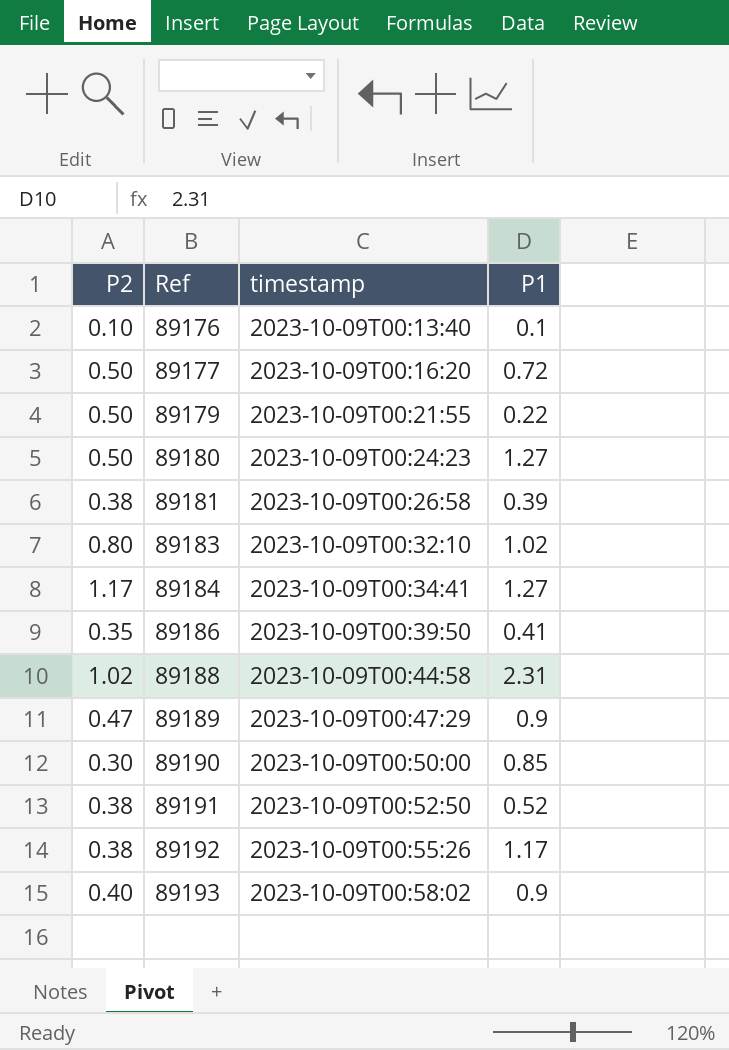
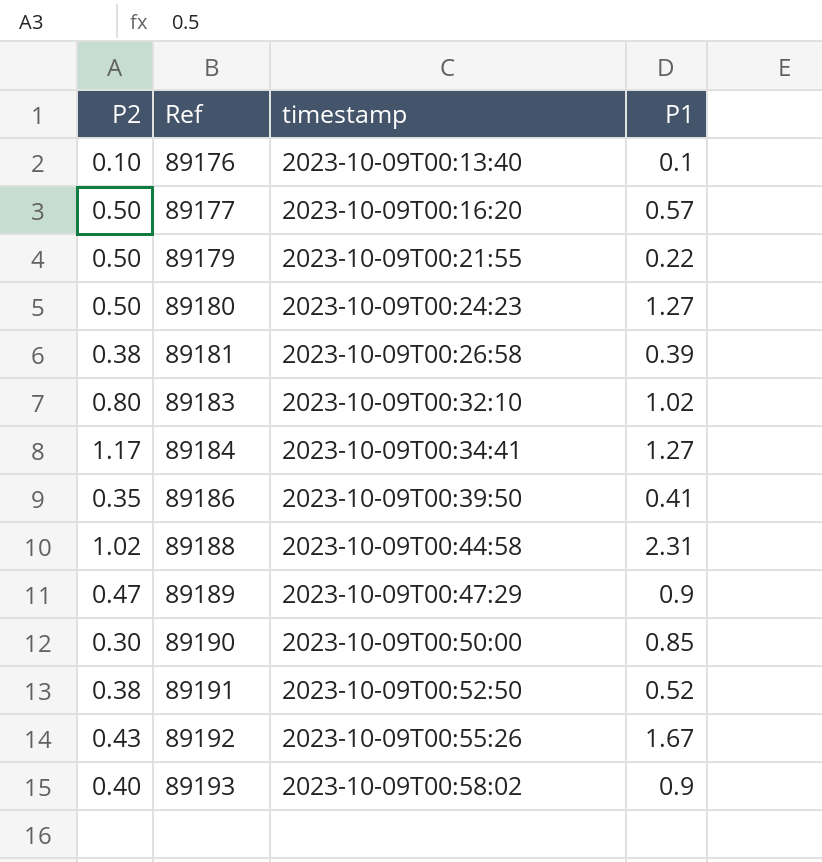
89177 | P1: 0.72 -> 0.57
89192 | P2: 0.38 -> 0.43
89192 | P1: 1.17 -> 1.67

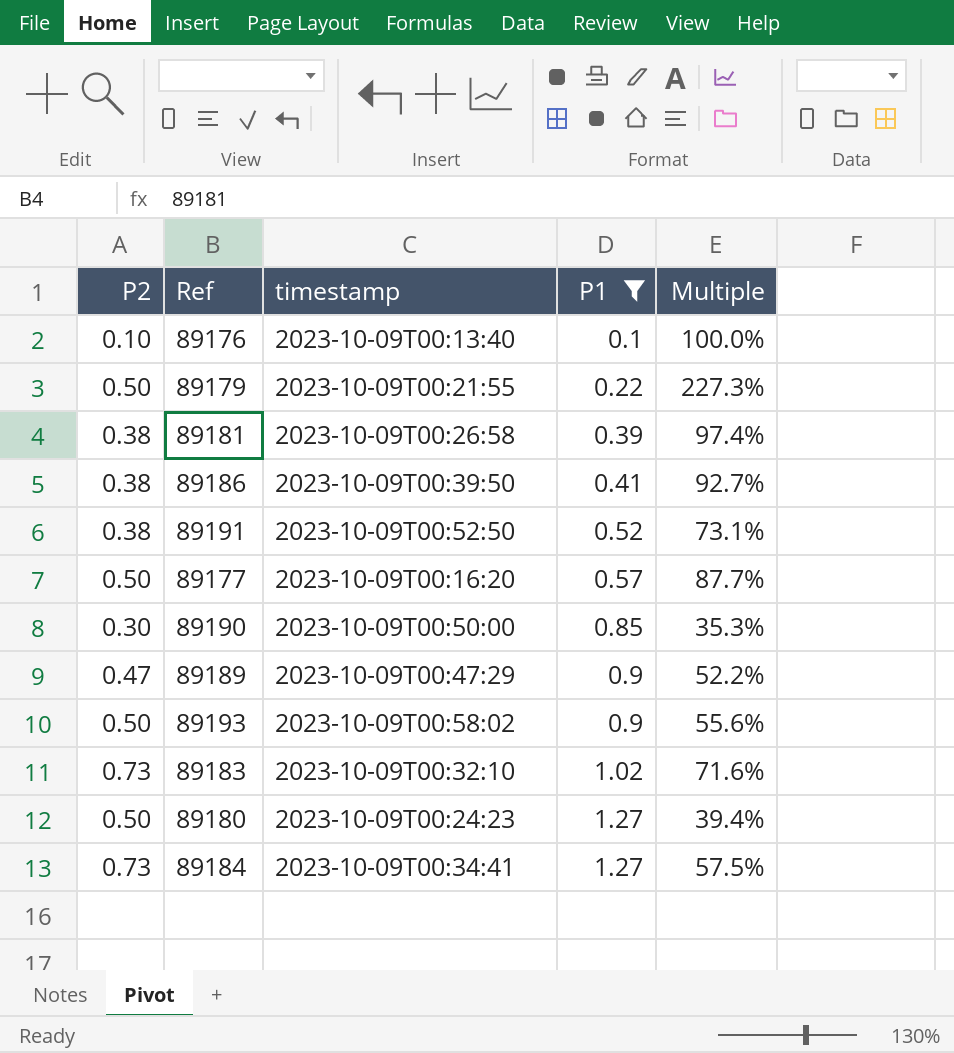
filter: none -> P1 <= 1.27
row order: Ref ascending -> P1 ascending
column Multiple | formula: none -> [P2] / [P1]
89186 | P2: 0.35 -> 0.38
89193 | P2: 0.40 -> 0.50
89183 | P2: 0.80 -> 0.73
89184 | P2: 1.17 -> 0.73

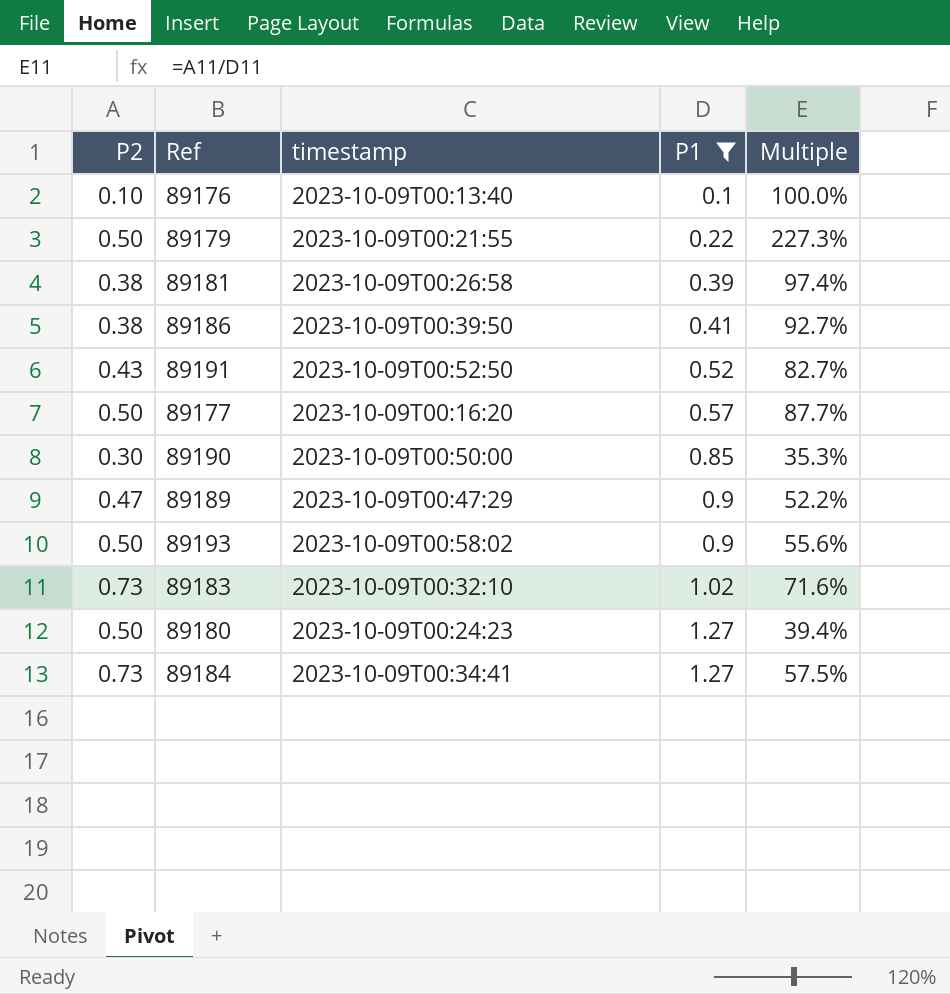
89191 | P2: 0.38 -> 0.43
89191 | Multiple: 73.1% -> 82.7%

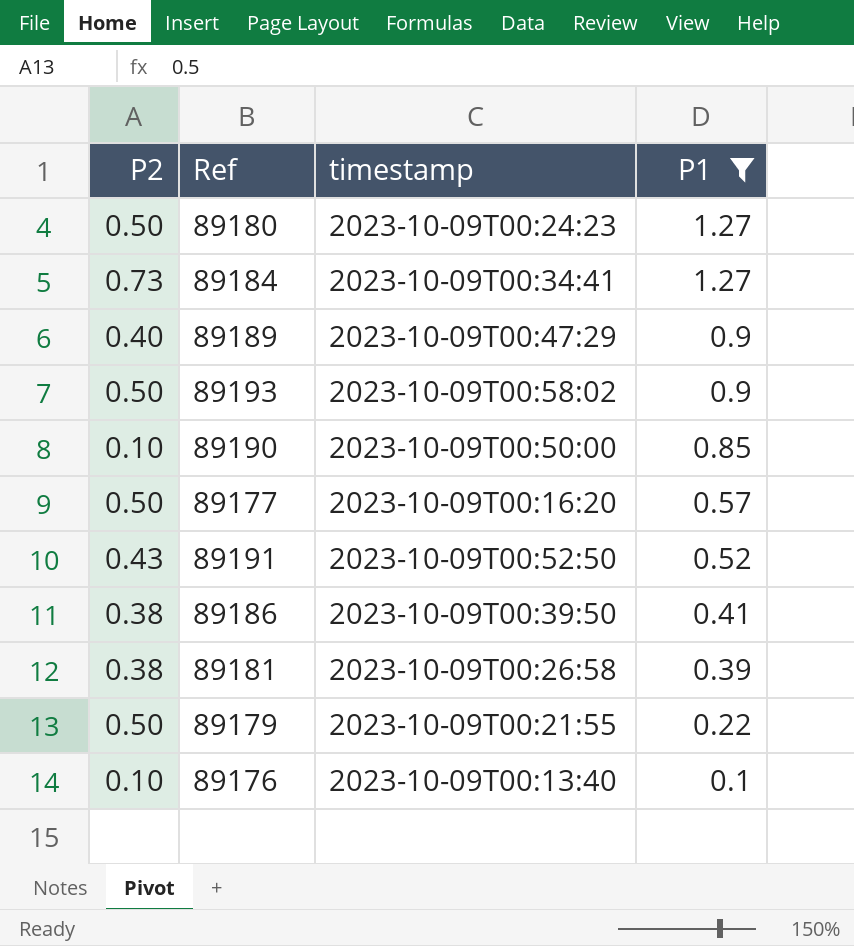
row order: P1 ascending -> P1 descending
column Multiple | formula: [P2] / [P1] -> none
row 89183: 0.73 | 2023-10-09T00:32:10 | 1.02 | 71.6% -> none
89189 | P2: 0.47 -> 0.40
89190 | P2: 0.30 -> 0.10

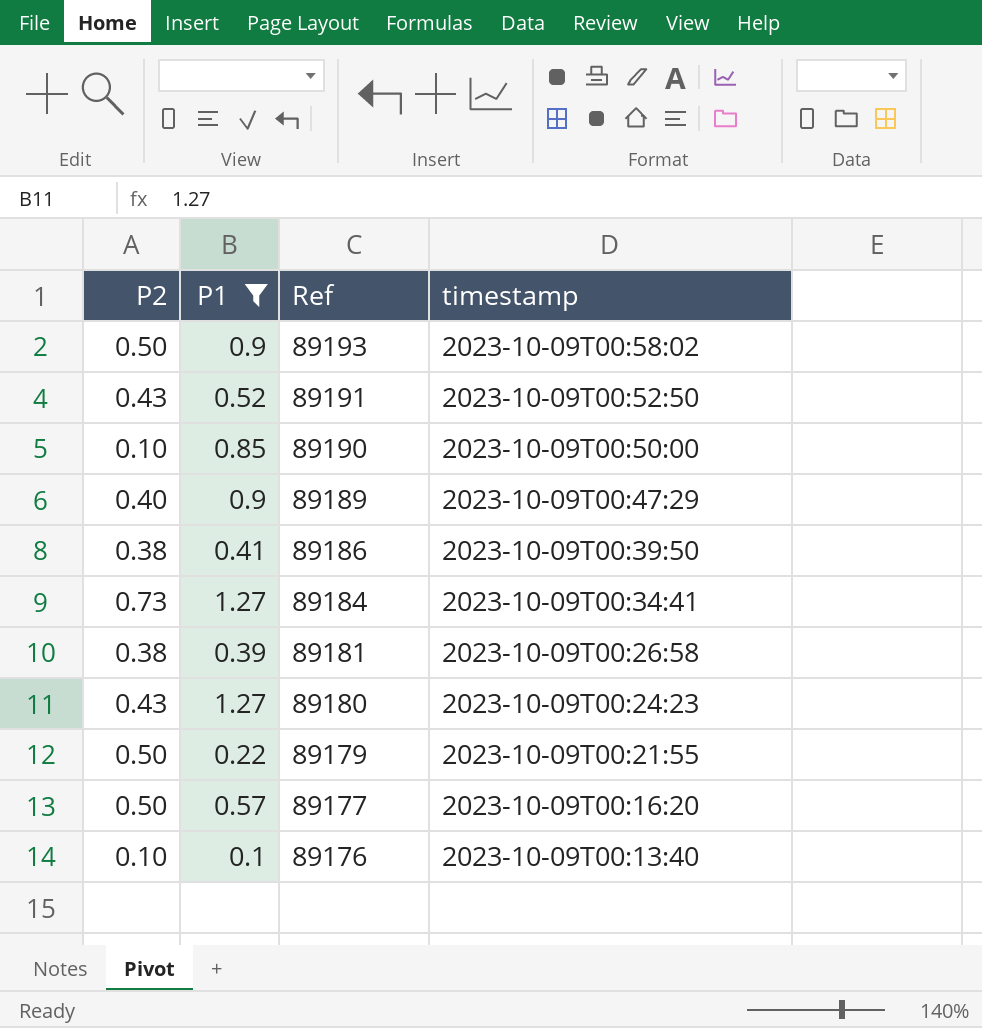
row order: P1 descending -> Ref descending
column P1 | position: 4 -> 2
89180 | P2: 0.50 -> 0.43

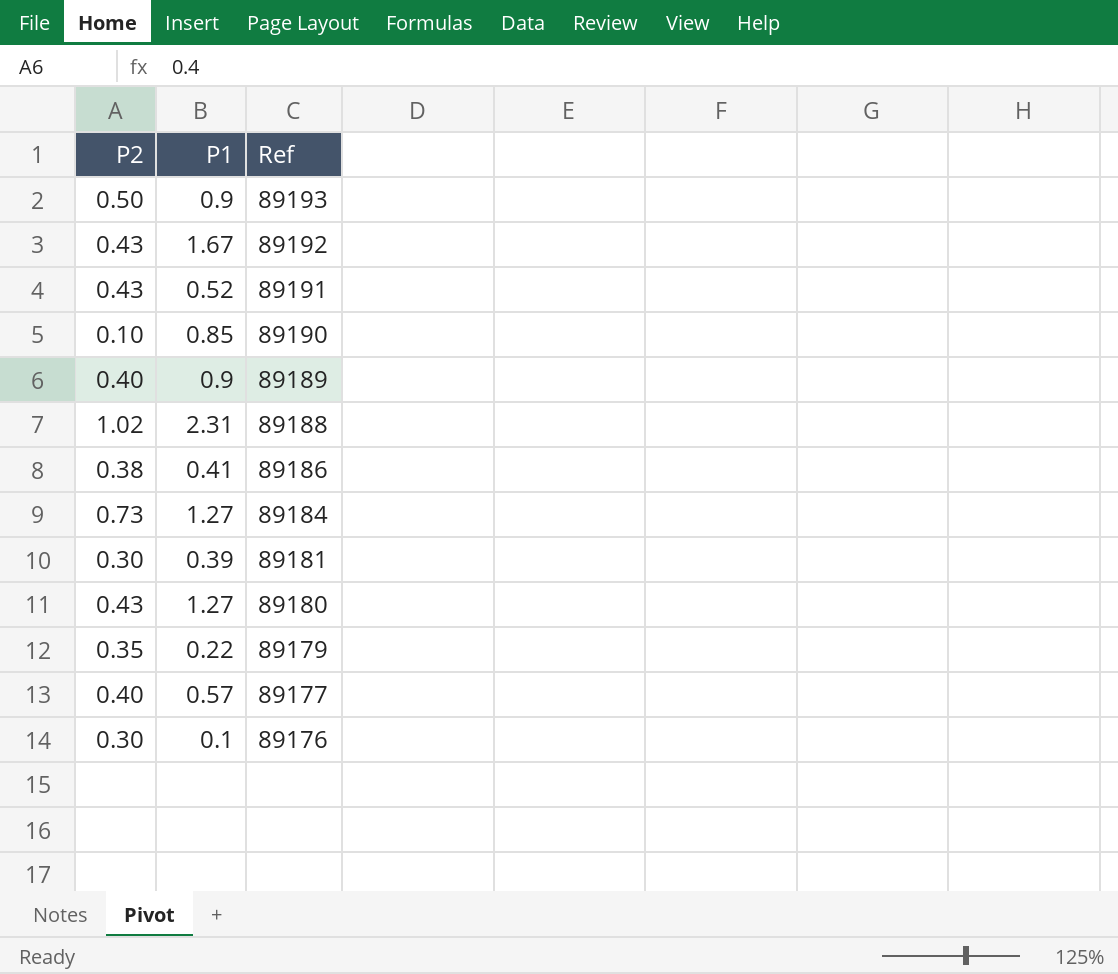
filter: P1 <= 1.27 -> none
column timestamp | position: 4 -> none
89181 | P2: 0.38 -> 0.30
89179 | P2: 0.50 -> 0.35
89177 | P2: 0.50 -> 0.40
89176 | P2: 0.10 -> 0.30

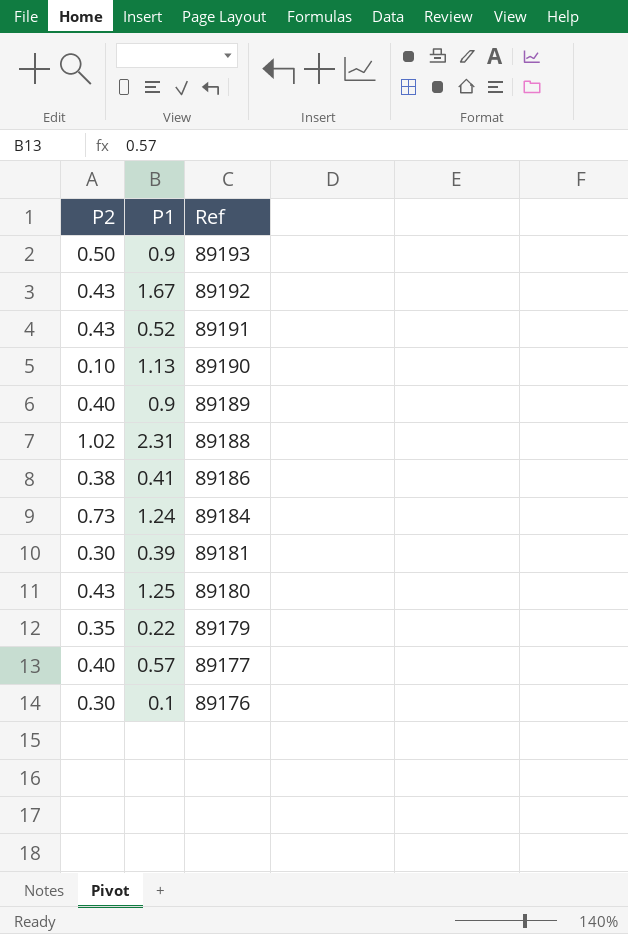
89190 | P1: 0.85 -> 1.13
89184 | P1: 1.27 -> 1.24
89180 | P1: 1.27 -> 1.25

